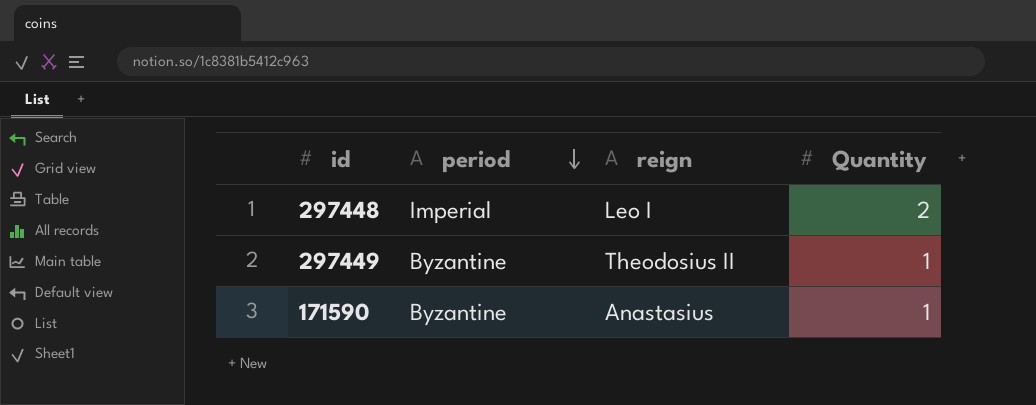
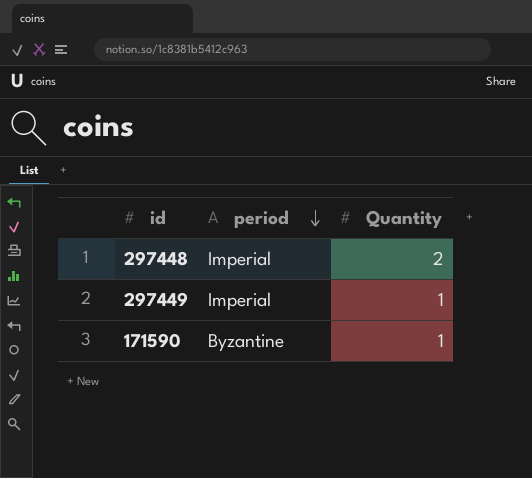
column reign | position: 3 -> none
297449 | period: Byzantine -> Imperial

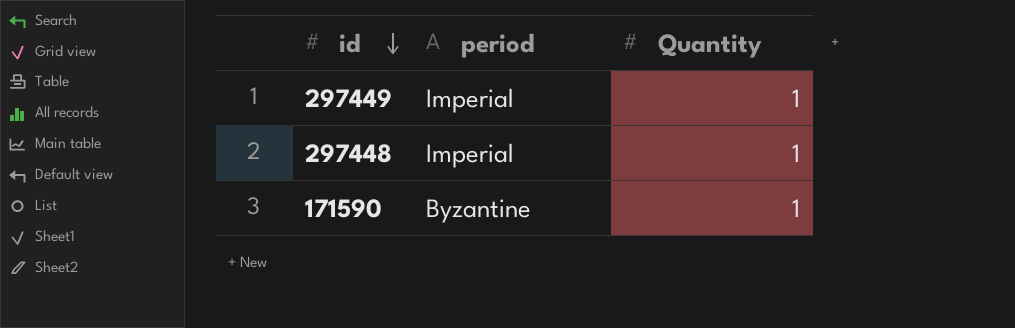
row order: period descending -> id descending
297448 | Quantity: 2 -> 1

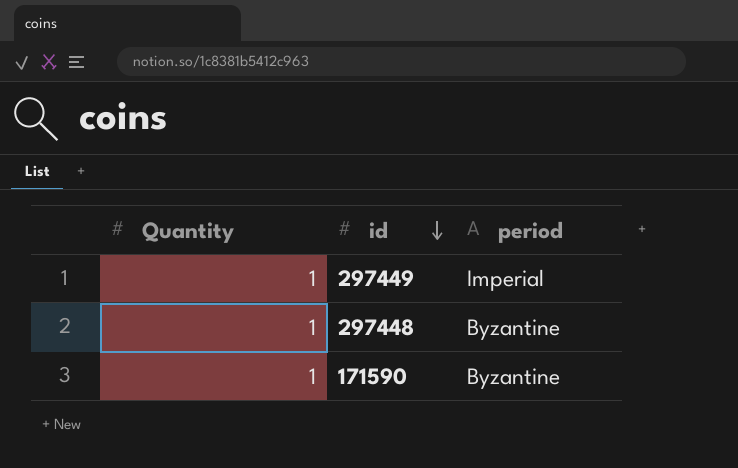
column Quantity | position: 3 -> 1
297448 | period: Imperial -> Byzantine

